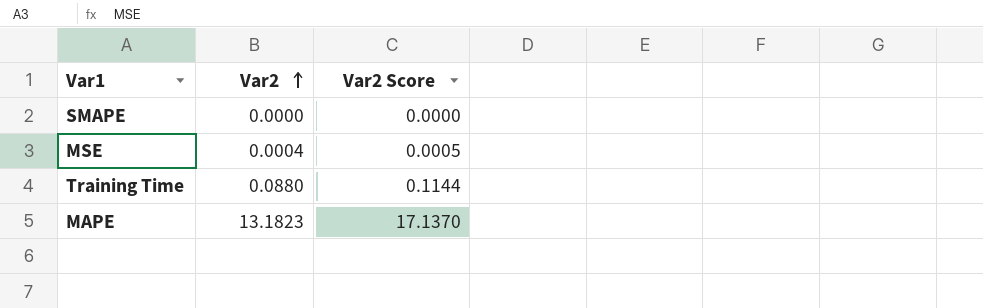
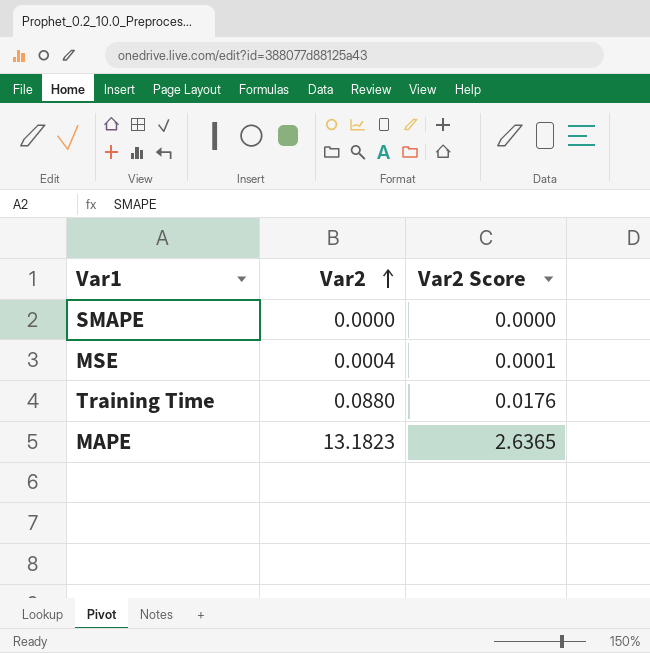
column Var2 Score | formula: [Var2] * 1.3 -> [Var2] * 0.2

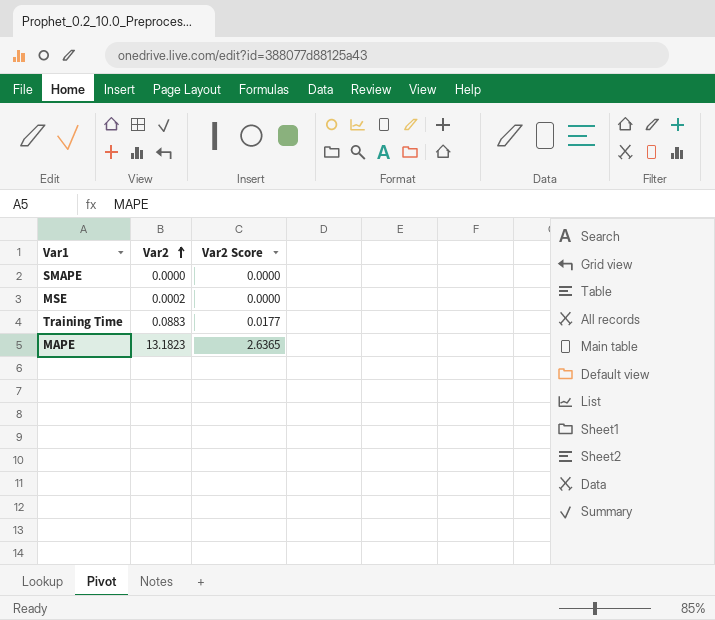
MSE | Var2: 0.0004 -> 0.0002
MSE | Var2 Score: 0.0001 -> 0.0000
Training Time | Var2: 0.0880 -> 0.0883
Training Time | Var2 Score: 0.0176 -> 0.0177

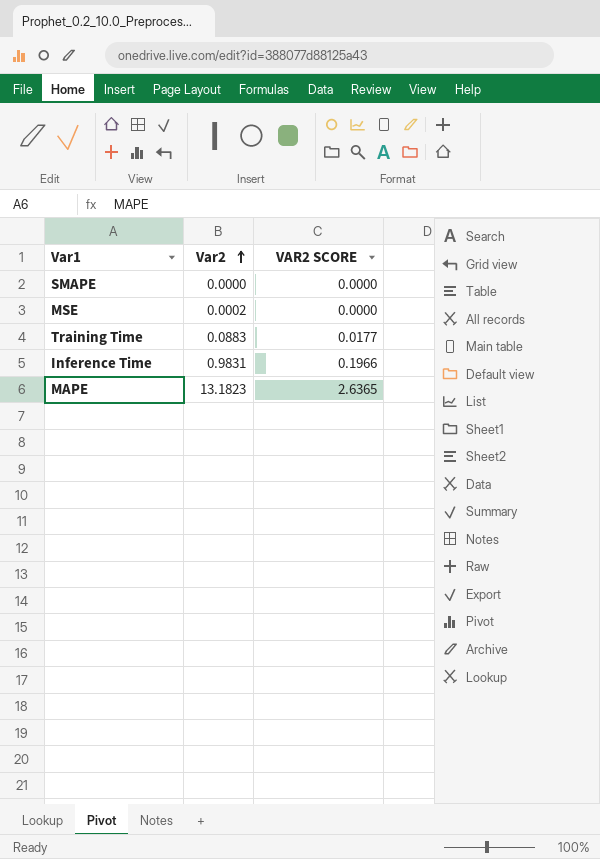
column name: Var2 Score -> VAR2 SCORE
row Inference Time: none -> 0.9831 | 0.1966

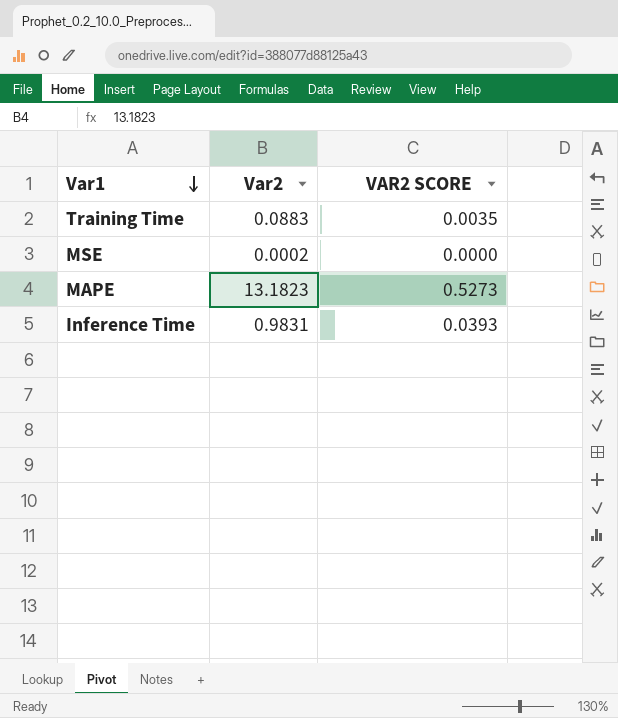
row order: Var2 ascending -> Var1 descending
column VAR2 SCORE | formula: [Var2] * 0.2 -> [Var2] * 0.04
row SMAPE: 0.0000 | 0.0000 -> none

